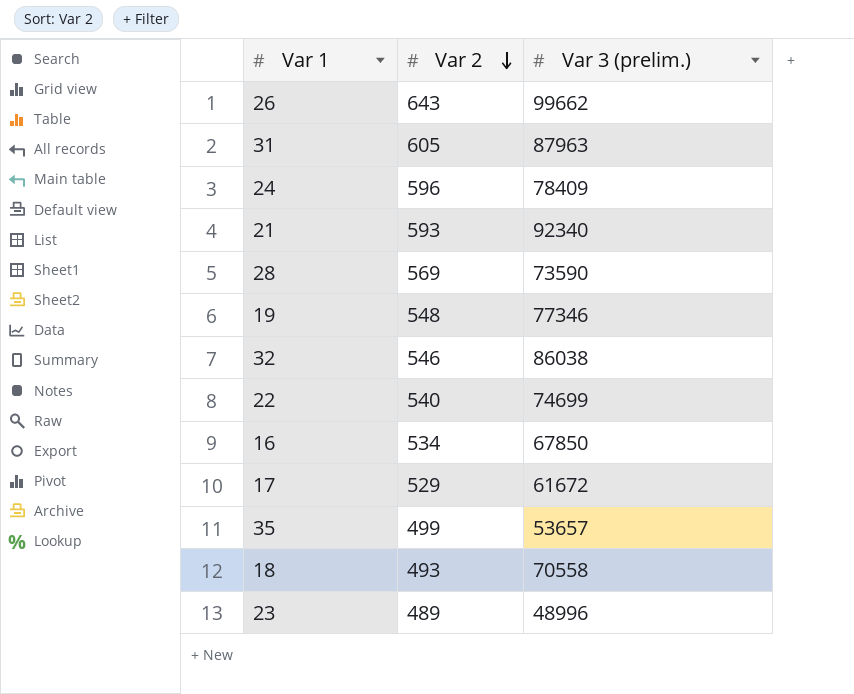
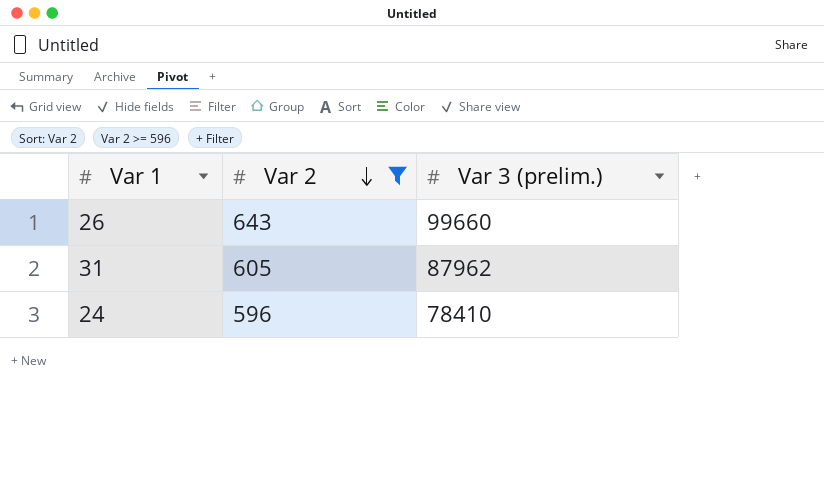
filter: none -> Var 2 >= 596
26 | Var 3 (prelim.): 99662 -> 99660
31 | Var 3 (prelim.): 87963 -> 87962
24 | Var 3 (prelim.): 78409 -> 78410

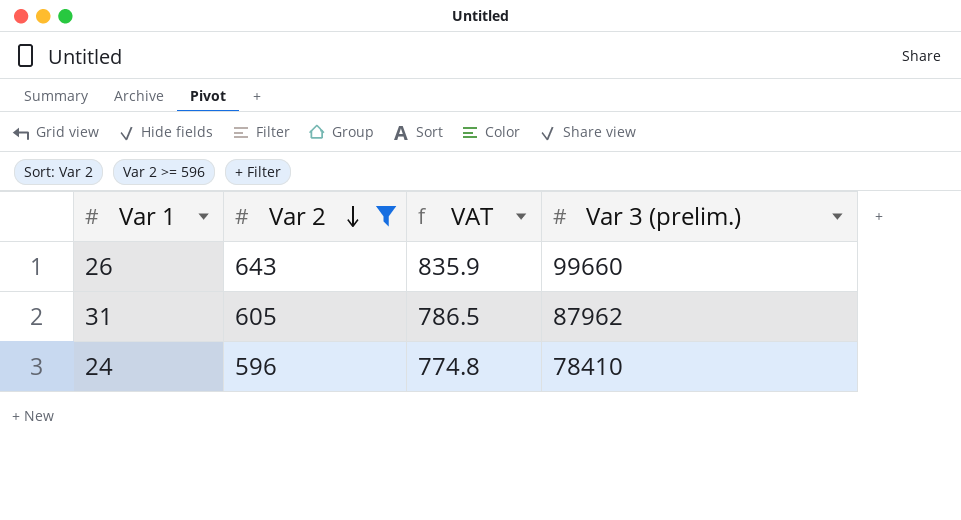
column VAT | formula: none -> [Var 2] * 1.3

